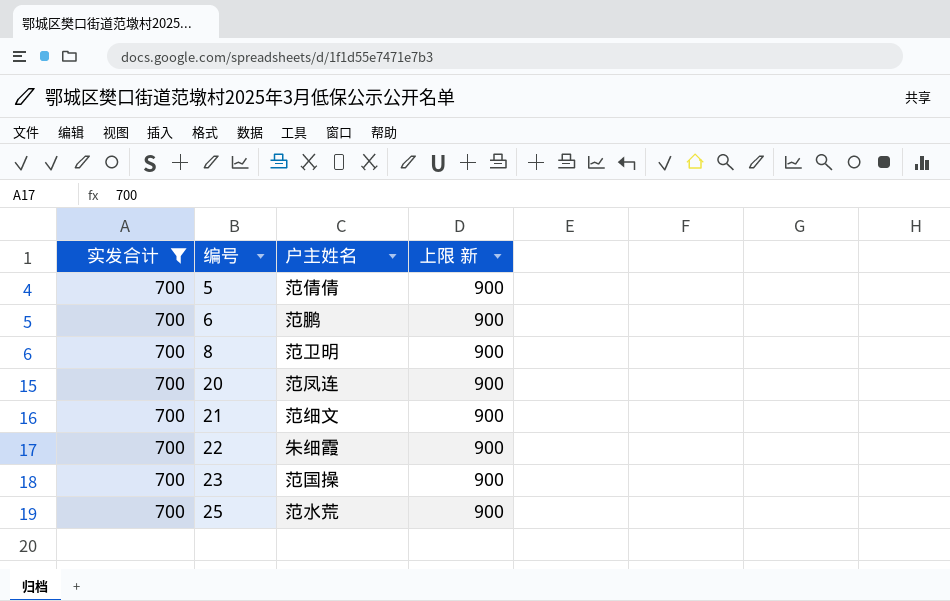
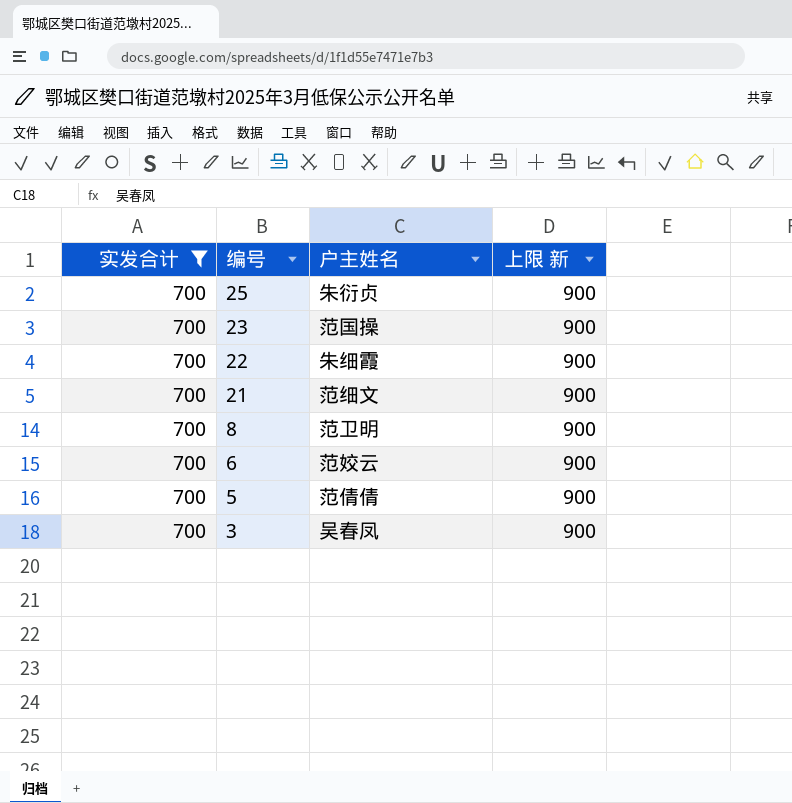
row order: 编号 ascending -> 编号 descending
row 20: 700 | 范凤连 | 900 -> none
25 | 户主姓名: 范水荒 -> 朱衍贞
6 | 户主姓名: 范鹏 -> 范姣云
row 3: none -> 700 | 吴春凤 | 900

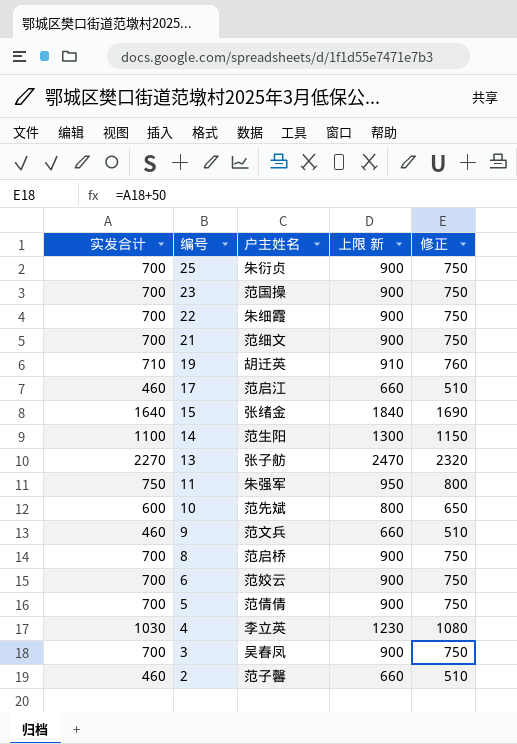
filter: 实发合计 = 700 -> none
column 修正 | formula: none -> [实发合计] + 50
8 | 户主姓名: 范卫明 -> 范启桥

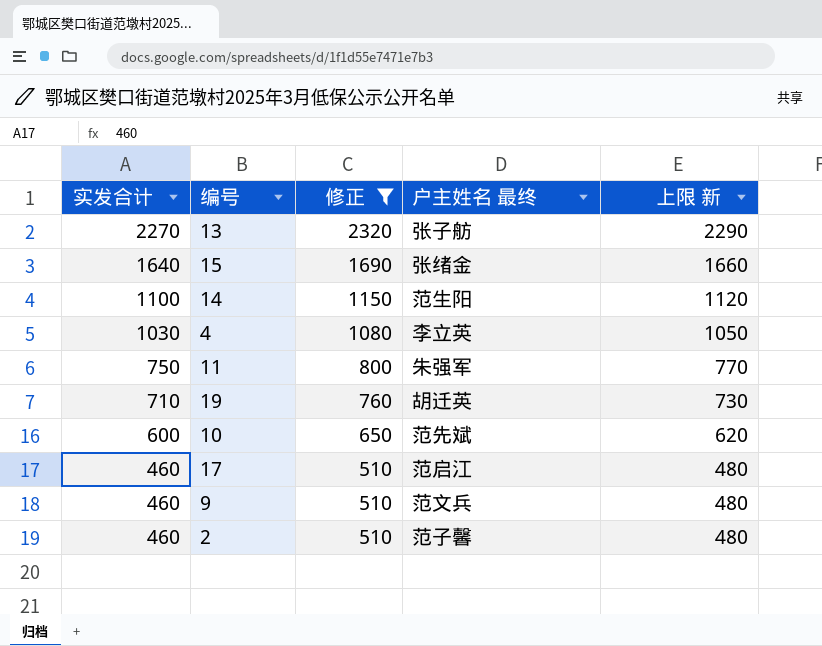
filter: none -> 修正 != 750
row order: 编号 descending -> 实发合计 descending
column 修正 | position: 5 -> 3
column name: 户主姓名 -> 户主姓名 最终
column 上限 新 | formula: [实发合计] + 200 -> [实发合计] + 20

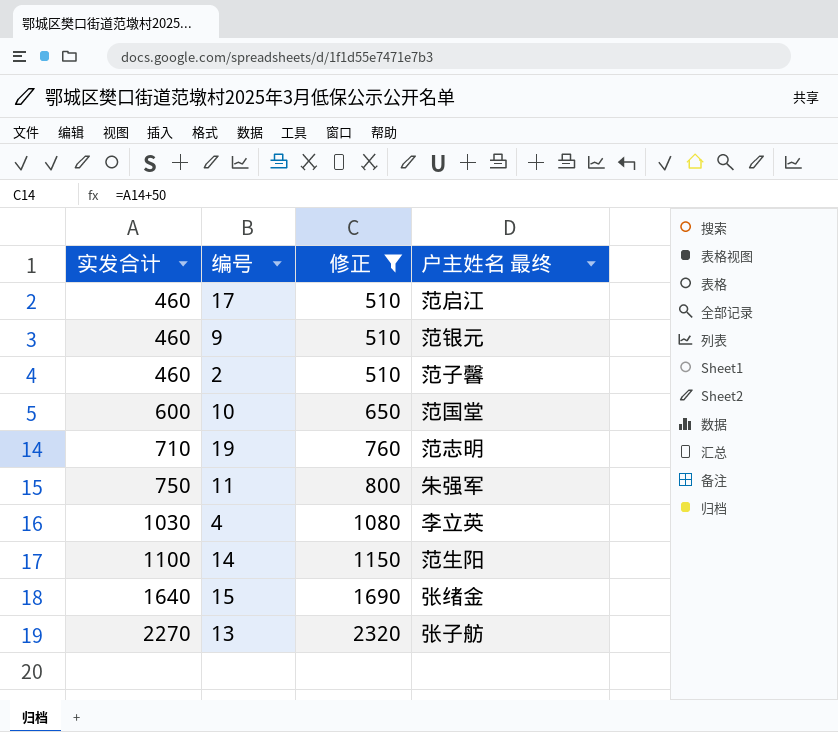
row order: 实发合计 descending -> 实发合计 ascending
column 上限 新 | formula: [实发合计] + 20 -> none
9 | 户主姓名 最终: 范文兵 -> 范银元
10 | 户主姓名 最终: 范先斌 -> 范国堂
19 | 户主姓名 最终: 胡迁英 -> 范志明

